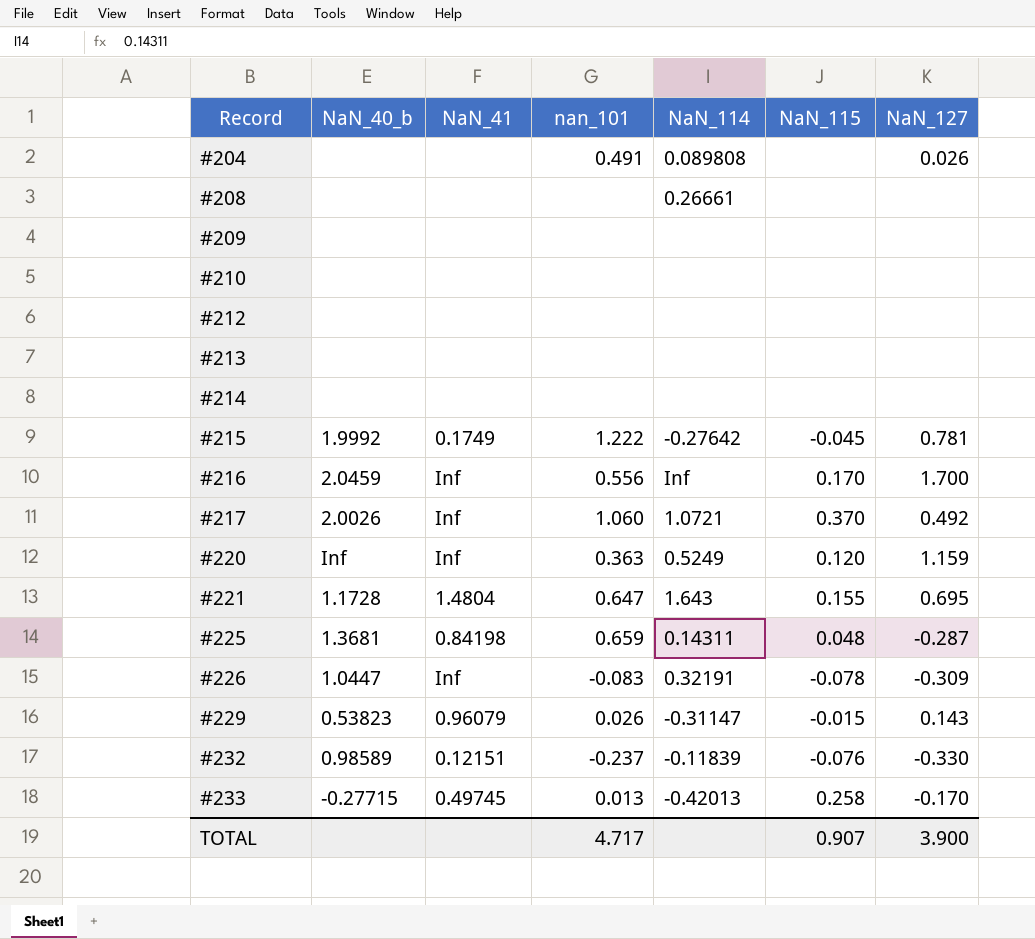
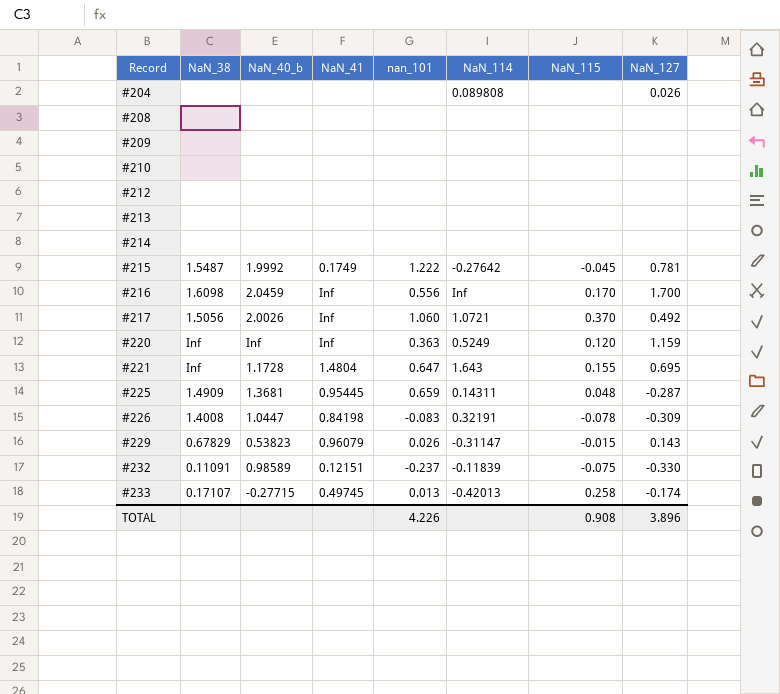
column NaN_38 | position: none -> 2
#204 | nan_101: 0.491 -> none
#208 | NaN_114: 0.26661 -> none
#225 | NaN_41: 0.84198 -> 0.95445
#226 | NaN_41: Inf -> 0.84198
#232 | NaN_115: -0.076 -> -0.075
#233 | NaN_127: -0.170 -> -0.174
TOTAL | nan_101: 4.717 -> 4.226
TOTAL | NaN_115: 0.907 -> 0.908
TOTAL | NaN_127: 3.900 -> 3.896

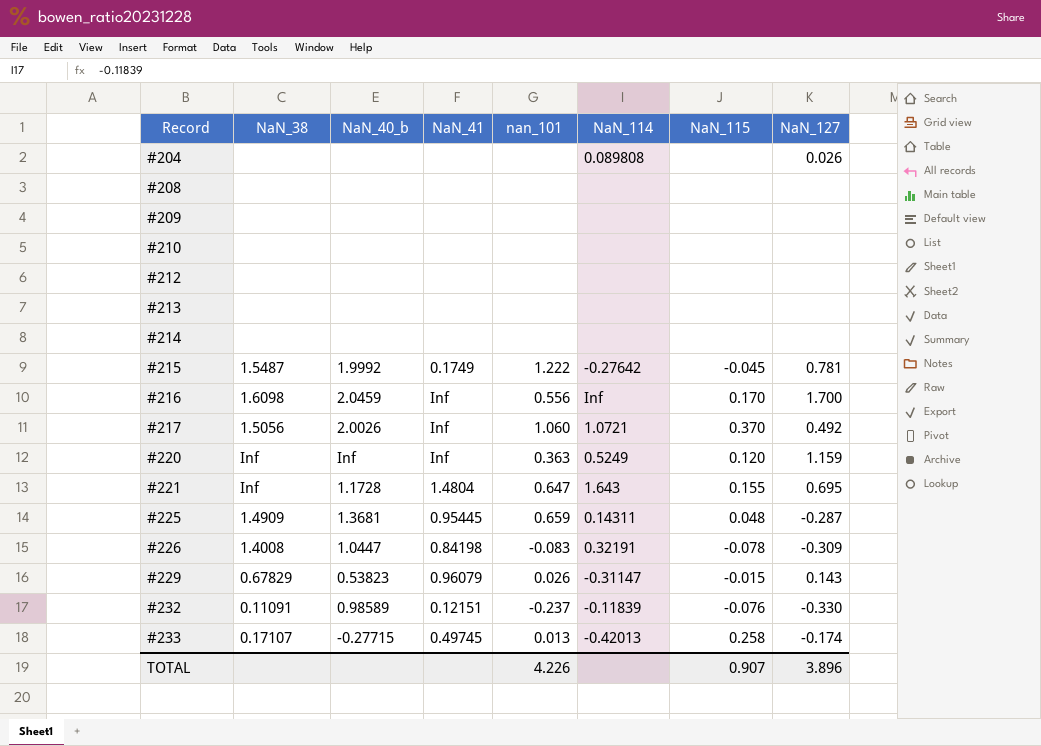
#232 | NaN_115: -0.075 -> -0.076
TOTAL | NaN_115: 0.908 -> 0.907

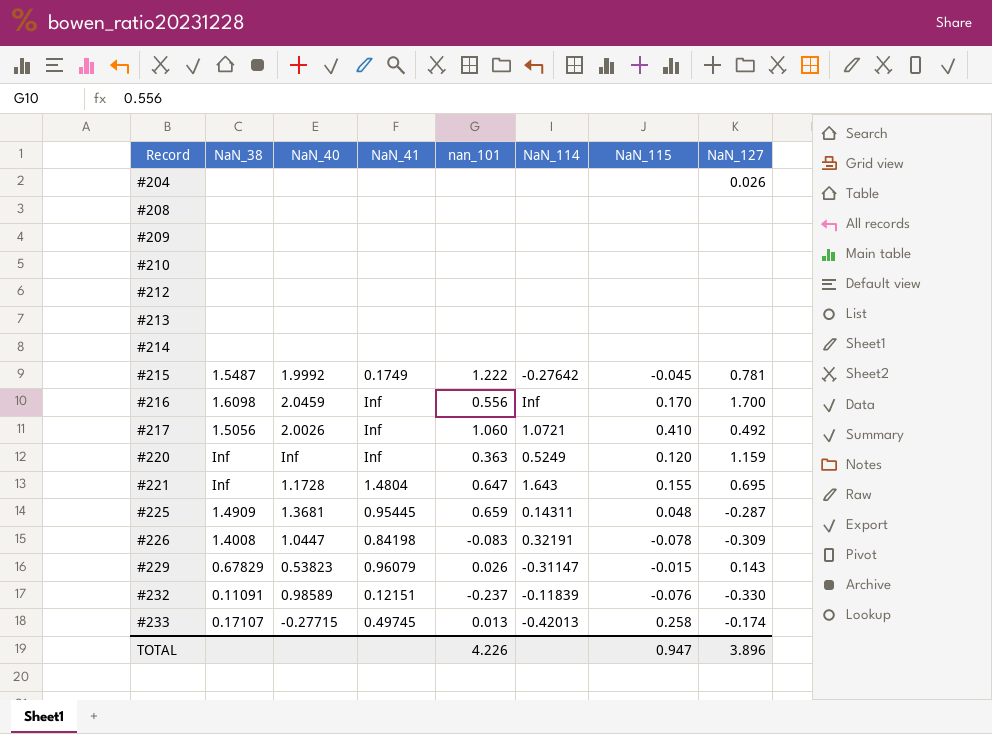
column name: NaN_40_b -> NaN_40
#204 | NaN_114: 0.089808 -> none
#217 | NaN_115: 0.370 -> 0.410
TOTAL | NaN_115: 0.907 -> 0.947

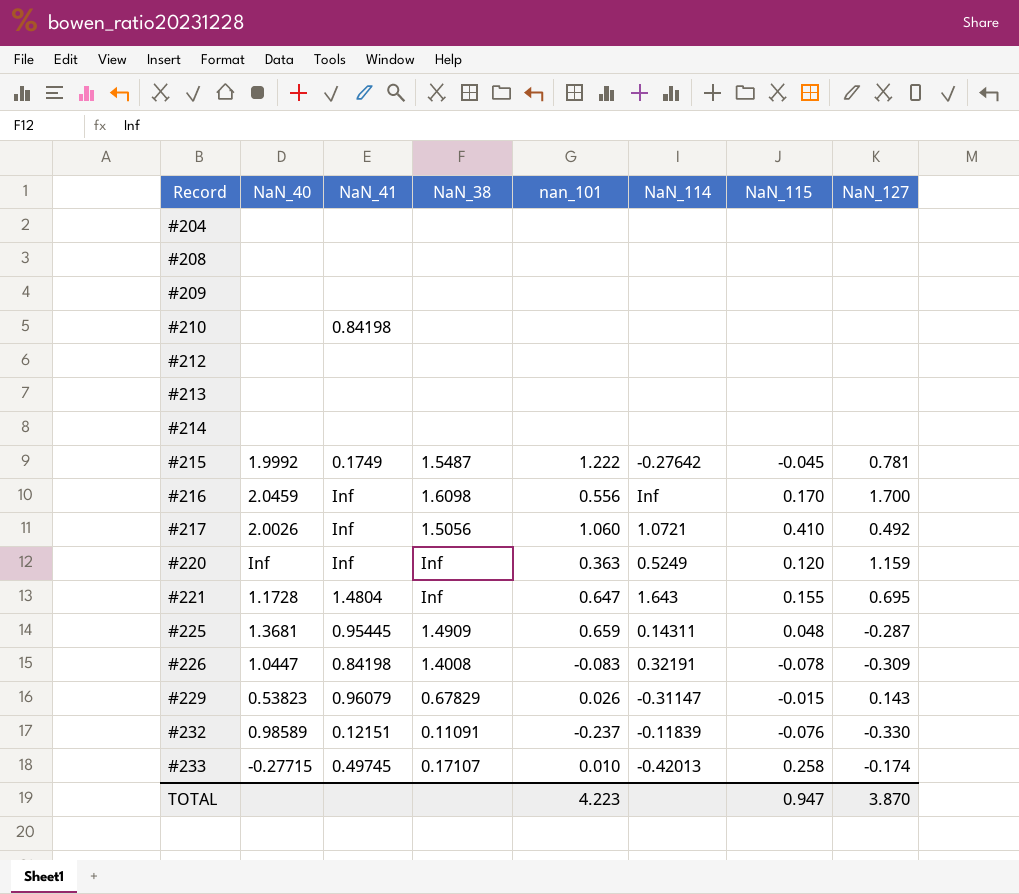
column NaN_38 | position: 2 -> 4
#204 | NaN_127: 0.026 -> none
#210 | NaN_41: none -> 0.84198
#233 | nan_101: 0.013 -> 0.010
TOTAL | nan_101: 4.226 -> 4.223
TOTAL | NaN_127: 3.896 -> 3.870

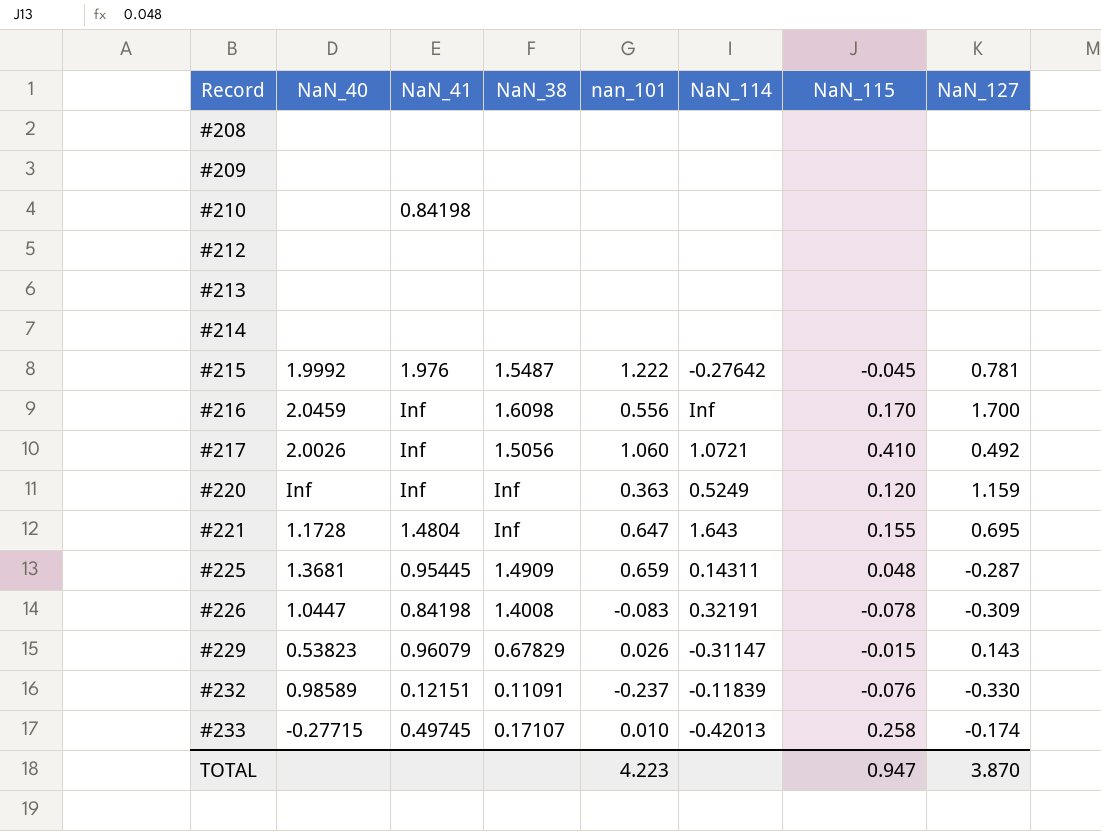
row #204: none | none | none | none | none | none | none -> none
#215 | NaN_41: 0.1749 -> 1.976

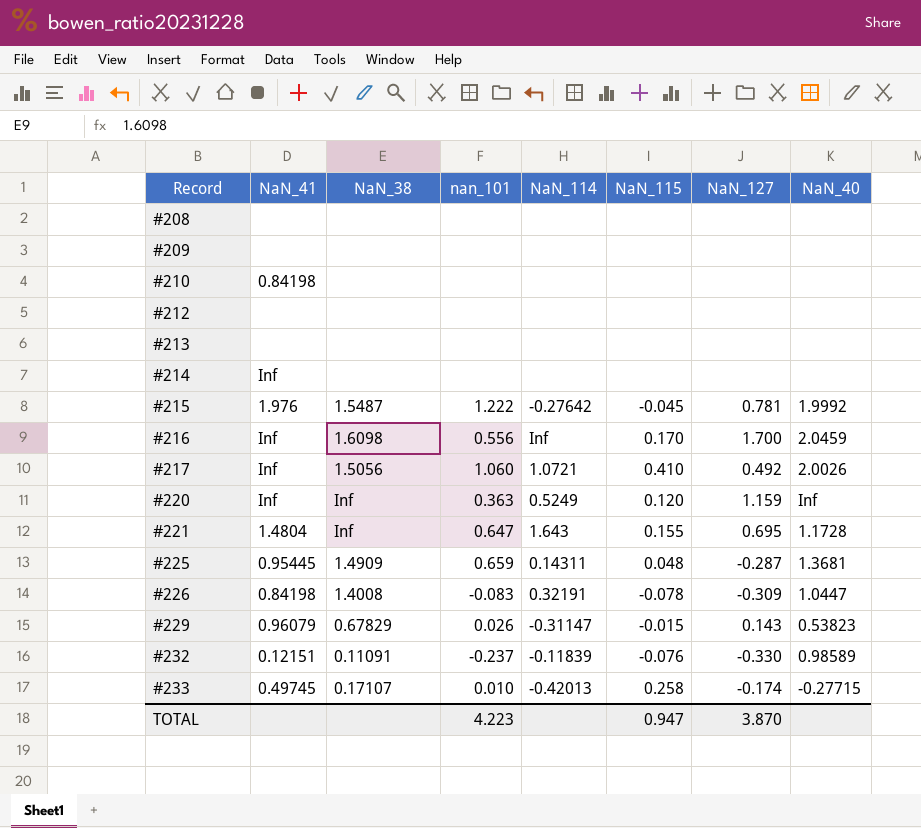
column NaN_40 | position: 2 -> 8
#214 | NaN_41: none -> Inf

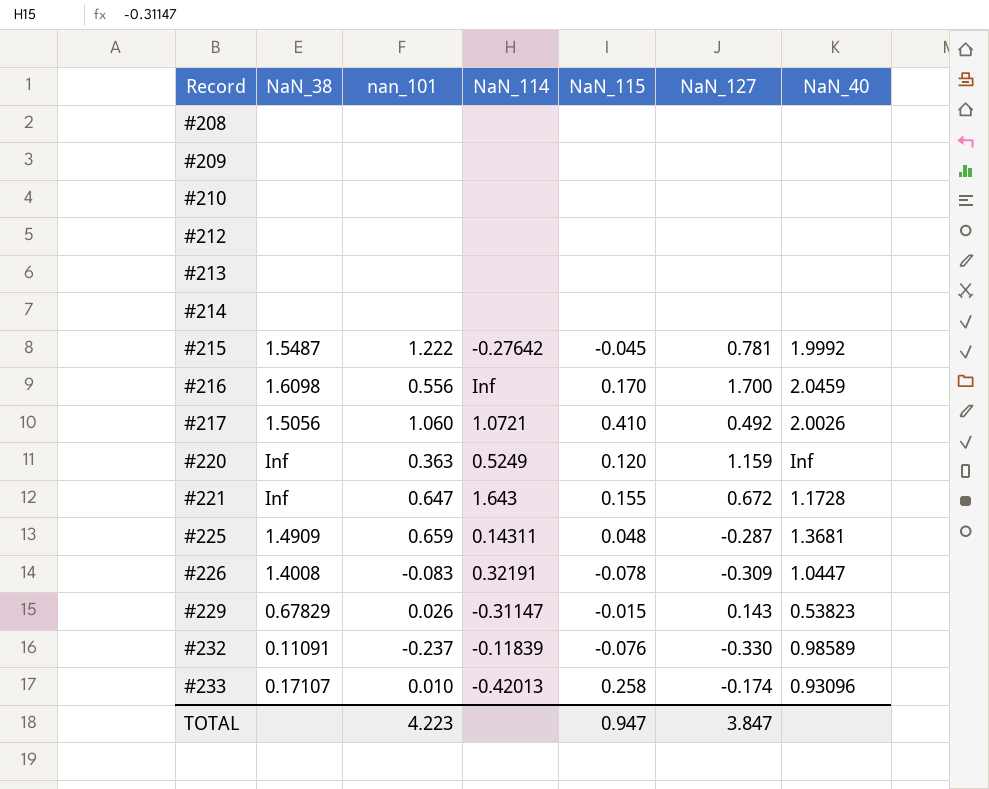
column NaN_41 | position: 2 -> none
#221 | NaN_127: 0.695 -> 0.672
#233 | NaN_40: -0.27715 -> 0.93096
TOTAL | NaN_127: 3.870 -> 3.847

